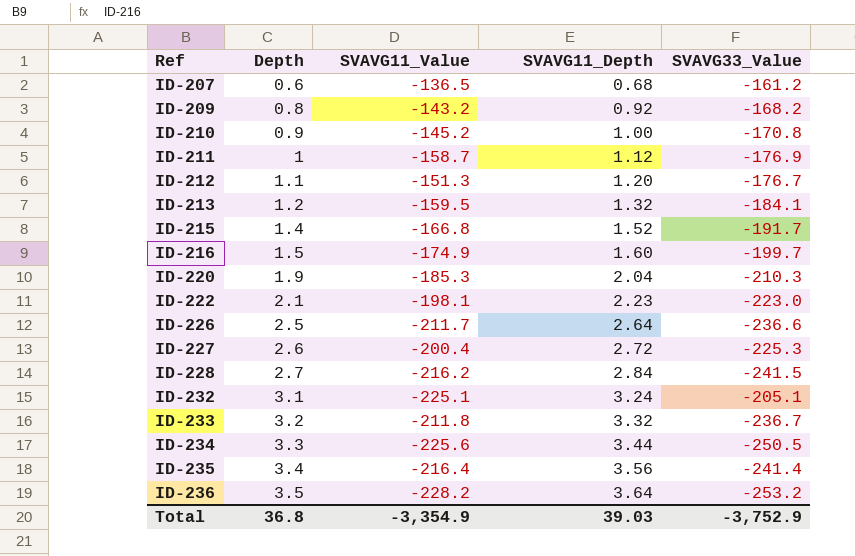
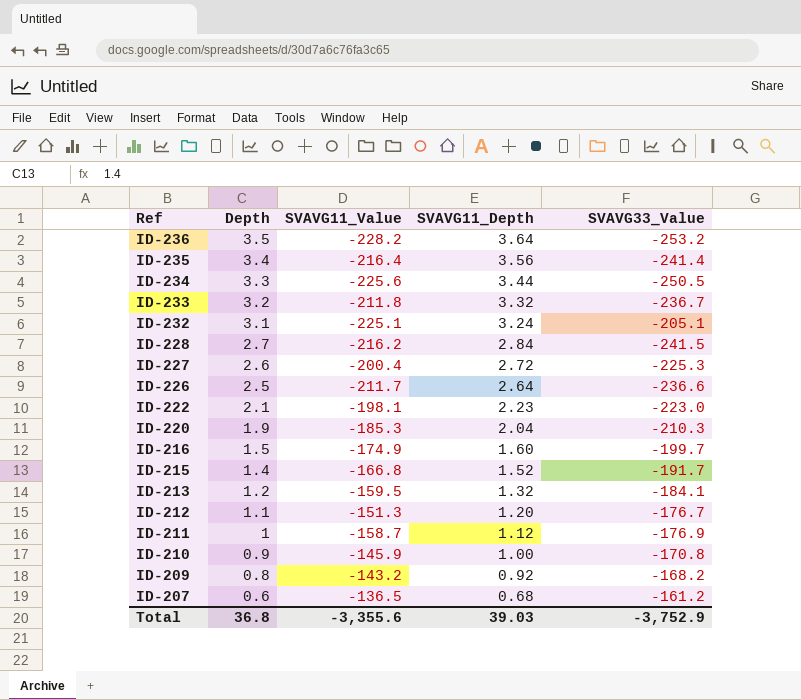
row order: Ref ascending -> Ref descending
ID-210 | SVAVG11_Value: -145.2 -> -145.9
Total | SVAVG11_Value: -3,354.9 -> -3,355.6

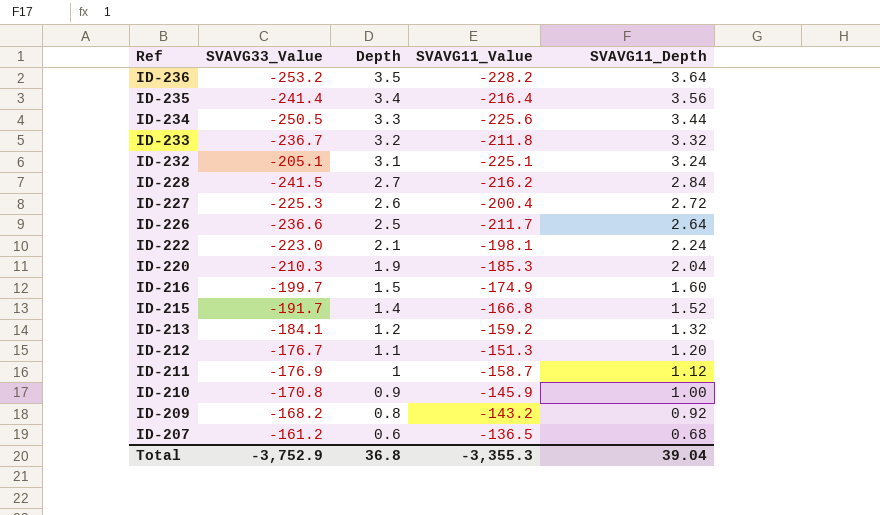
column SVAVG33_Value | position: 5 -> 2
ID-222 | SVAVG11_Depth: 2.23 -> 2.24
ID-213 | SVAVG11_Value: -159.5 -> -159.2
Total | SVAVG11_Value: -3,355.6 -> -3,355.3
Total | SVAVG11_Depth: 39.03 -> 39.04

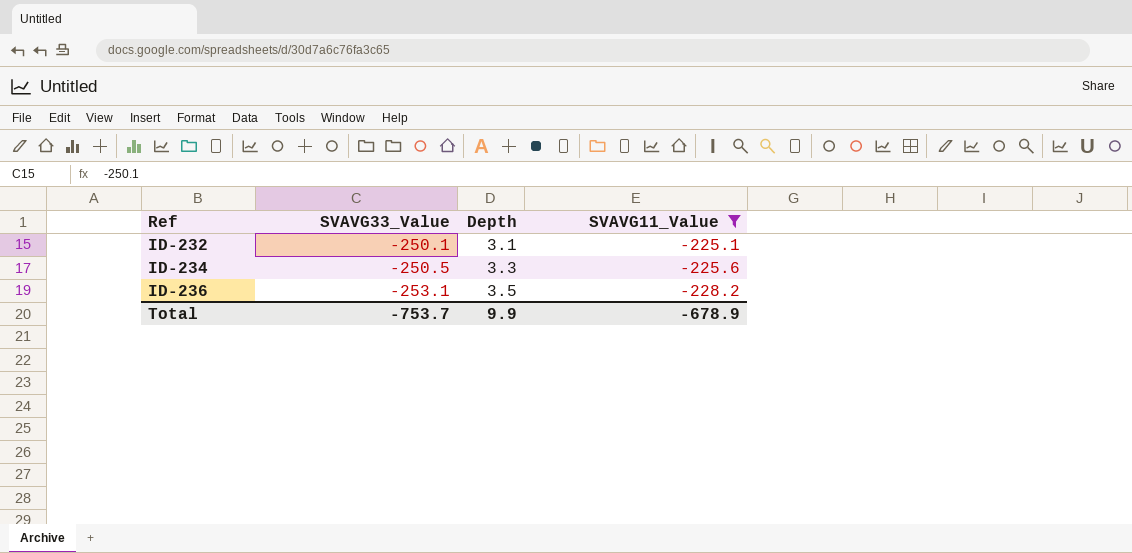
filter: none -> SVAVG11_Value <= -225.1
row order: Ref descending -> Ref ascending
column SVAVG11_Depth | position: 5 -> none
ID-232 | SVAVG33_Value: -205.1 -> -250.1
ID-236 | SVAVG33_Value: -253.2 -> -253.1
Total | SVAVG33_Value: -3,752.9 -> -753.7
Total | Depth: 36.8 -> 9.9
Total | SVAVG11_Value: -3,355.3 -> -678.9

